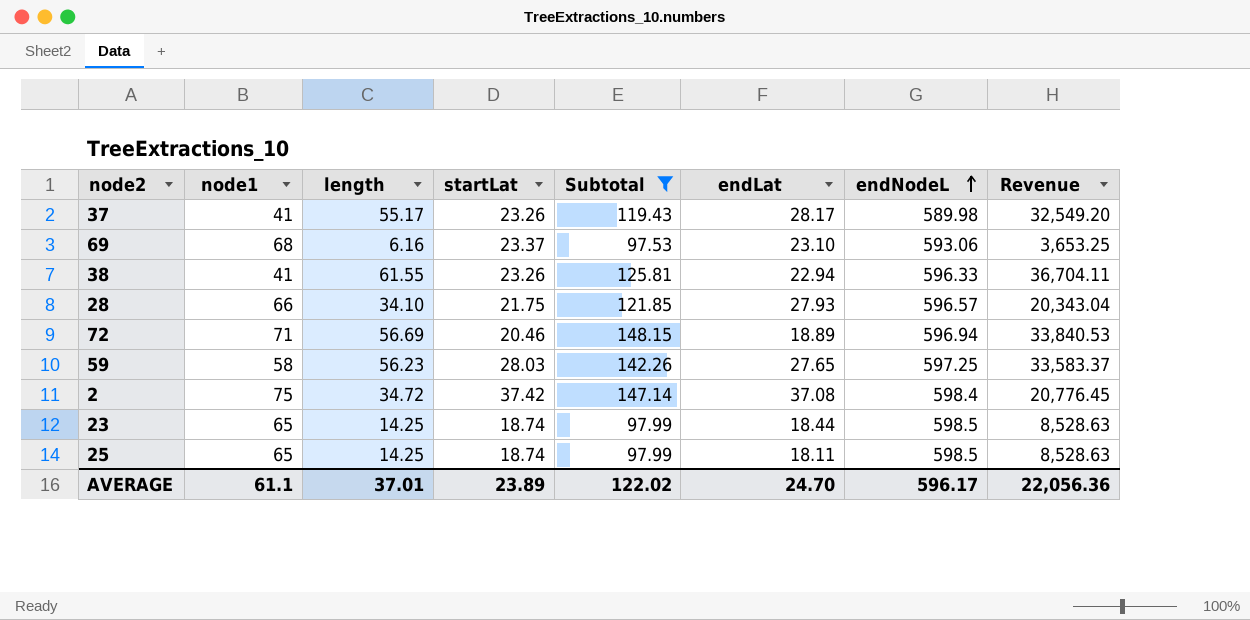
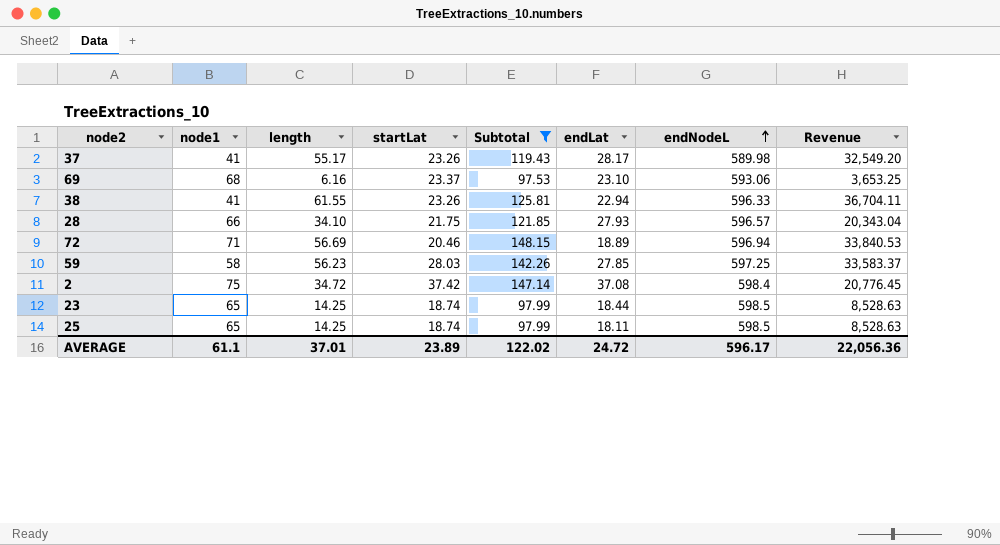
59 | endLat: 27.65 -> 27.85
AVERAGE | endLat: 24.70 -> 24.72

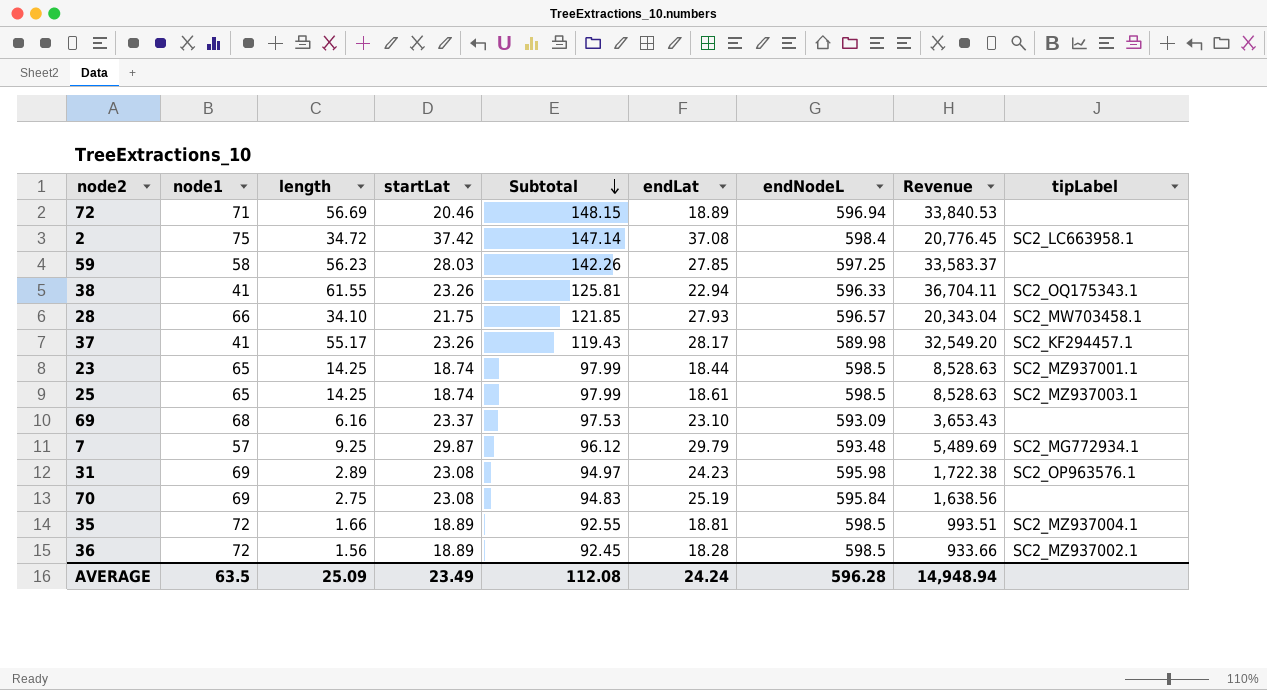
filter: Subtotal >= 97.53 -> none
row order: endNodeL ascending -> Subtotal descending
column tipLabel | position: none -> 9
25 | endLat: 18.11 -> 18.61
69 | endNodeL: 593.06 -> 593.09
69 | Revenue: 3,653.25 -> 3,653.43
AVERAGE | node1: 61.1 -> 63.5
AVERAGE | length: 37.01 -> 25.09
AVERAGE | startLat: 23.89 -> 23.49
AVERAGE | Subtotal: 122.02 -> 112.08
AVERAGE | endLat: 24.72 -> 24.24
AVERAGE | endNodeL: 596.17 -> 596.28
AVERAGE | Revenue: 22,056.36 -> 14,948.94

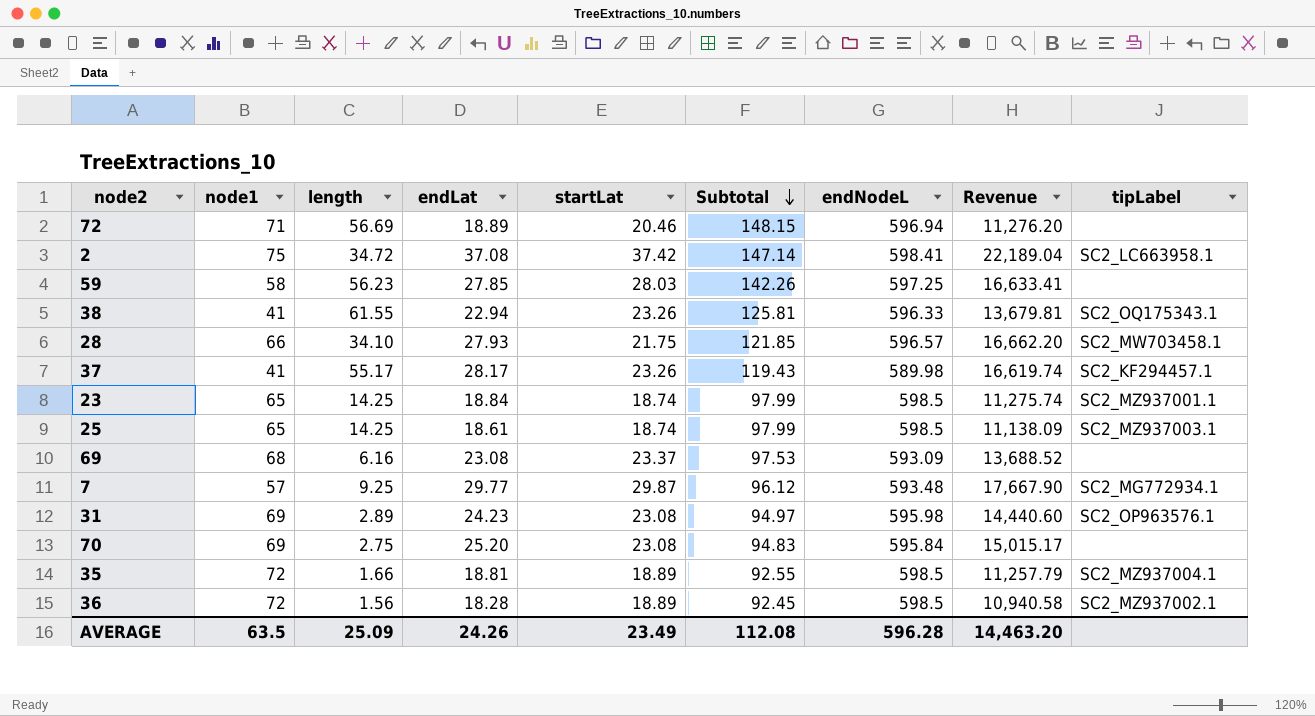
column endLat | position: 6 -> 4
column Revenue | formula: [length] * [endNodeL] -> [endLat] * [endNodeL]
2 | endNodeL: 598.4 -> 598.41
23 | endLat: 18.44 -> 18.84
69 | endLat: 23.10 -> 23.08
7 | endLat: 29.79 -> 29.77
70 | endLat: 25.19 -> 25.20
AVERAGE | endLat: 24.24 -> 24.26
AVERAGE | Revenue: 14,948.94 -> 14,463.20

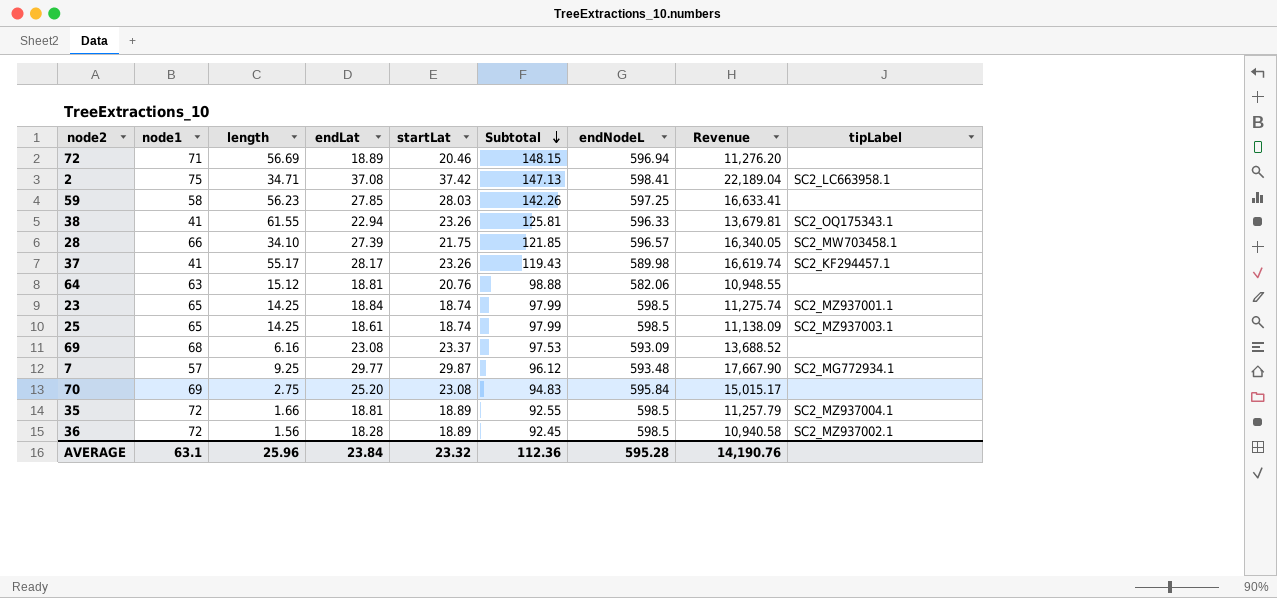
row 31: 69 | 2.89 | 24.23 | 23.08 | 94.97 | 595.98 | 14,440.60 | SC2_OP963576.1 -> none
2 | length: 34.72 -> 34.71
2 | Subtotal: 147.14 -> 147.13
28 | endLat: 27.93 -> 27.39
28 | Revenue: 16,662.20 -> 16,340.05
row 64: none -> 63 | 15.12 | 18.81 | 20.76 | 98.88 | 582.06 | 10,948.55 | none
AVERAGE | node1: 63.5 -> 63.1
AVERAGE | length: 25.09 -> 25.96
AVERAGE | endLat: 24.26 -> 23.84
AVERAGE | startLat: 23.49 -> 23.32
AVERAGE | Subtotal: 112.08 -> 112.36
AVERAGE | endNodeL: 596.28 -> 595.28
AVERAGE | Revenue: 14,463.20 -> 14,190.76

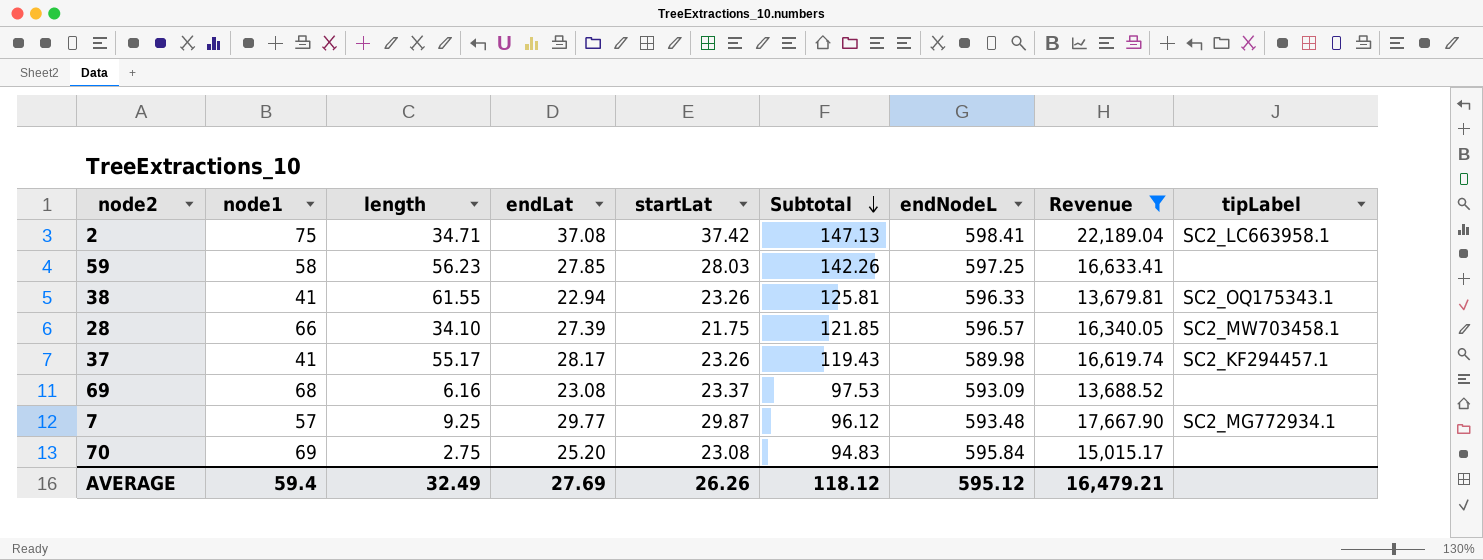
filter: none -> Revenue >= 13,679.81
AVERAGE | node1: 63.1 -> 59.4
AVERAGE | length: 25.96 -> 32.49
AVERAGE | endLat: 23.84 -> 27.69
AVERAGE | startLat: 23.32 -> 26.26
AVERAGE | Subtotal: 112.36 -> 118.12
AVERAGE | endNodeL: 595.28 -> 595.12
AVERAGE | Revenue: 14,190.76 -> 16,479.21

